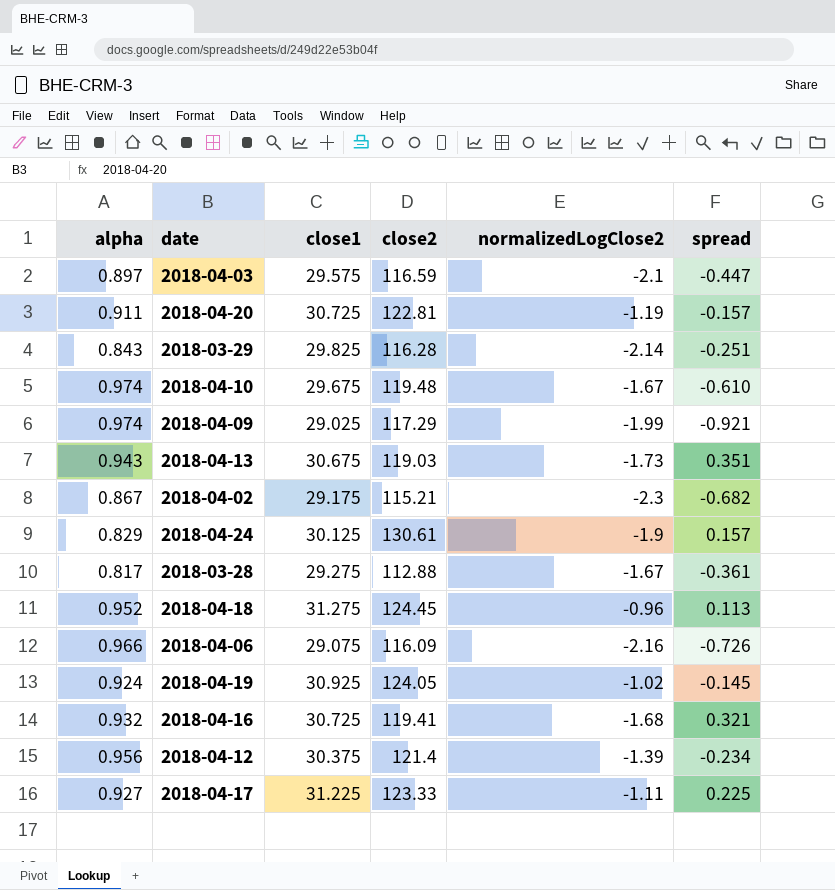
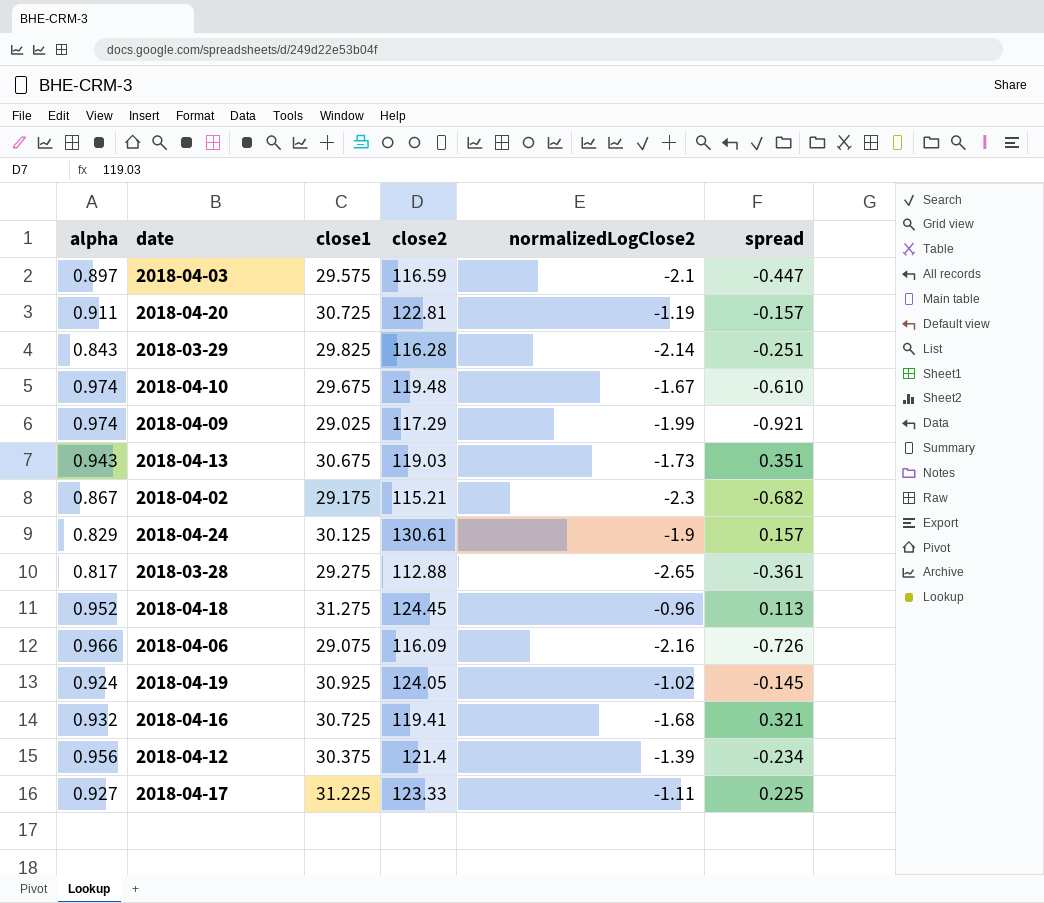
2018-03-28 | normalizedLogClose2: -1.67 -> -2.65

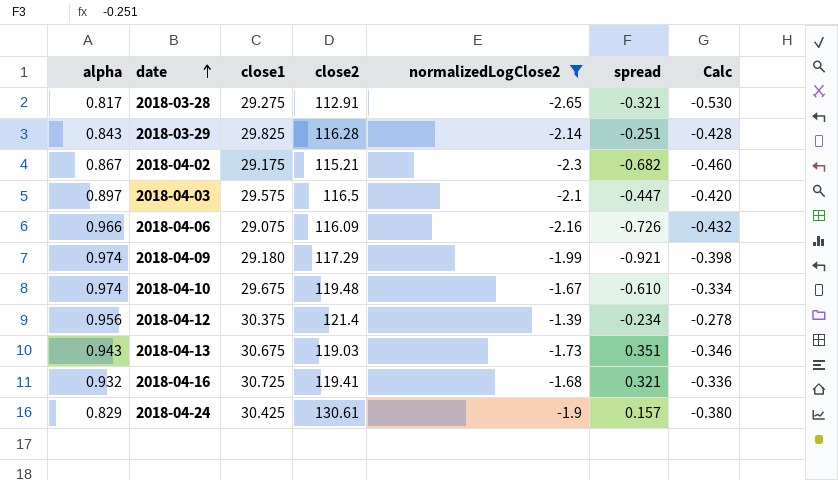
filter: none -> normalizedLogClose2 <= -1.39
row order: none -> date ascending
column Calc | formula: none -> [normalizedLogClose2] * 0.2
2018-03-28 | close2: 112.88 -> 112.91
2018-03-28 | spread: -0.361 -> -0.321
2018-04-03 | close2: 116.59 -> 116.5
2018-04-09 | close1: 29.025 -> 29.180
2018-04-24 | close1: 30.125 -> 30.425

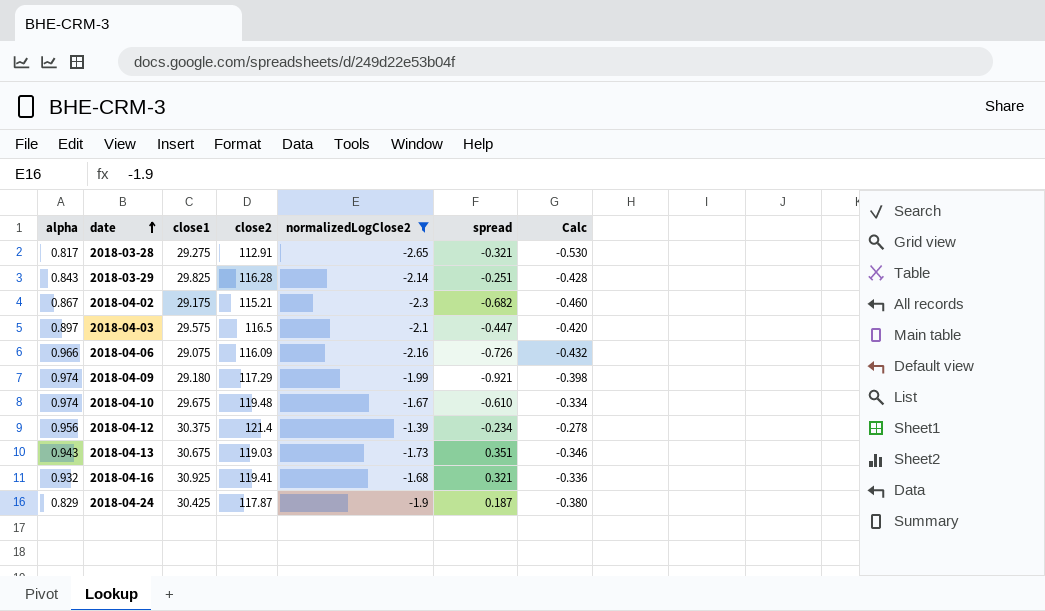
2018-04-16 | close1: 30.725 -> 30.925
2018-04-24 | close2: 130.61 -> 117.87
2018-04-24 | spread: 0.157 -> 0.187

